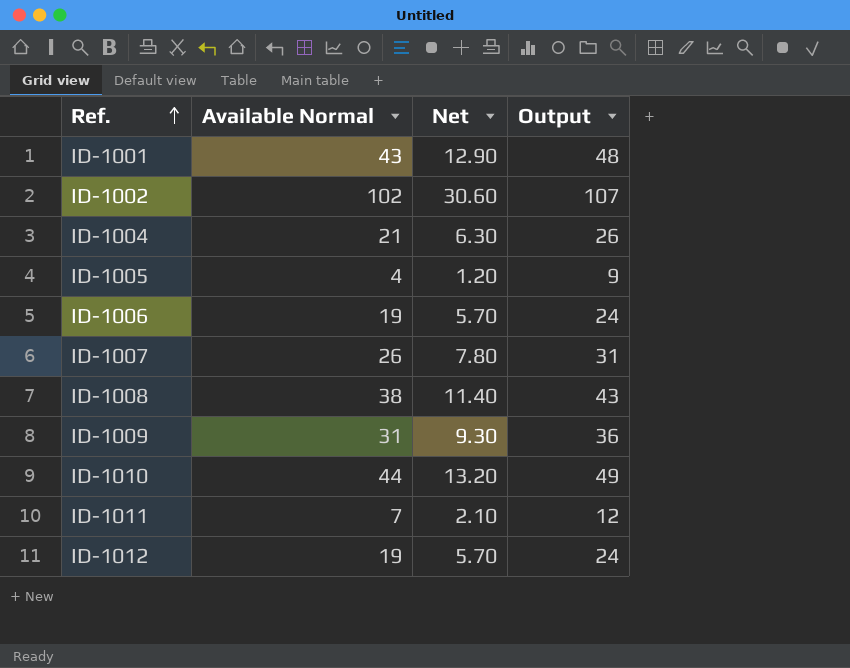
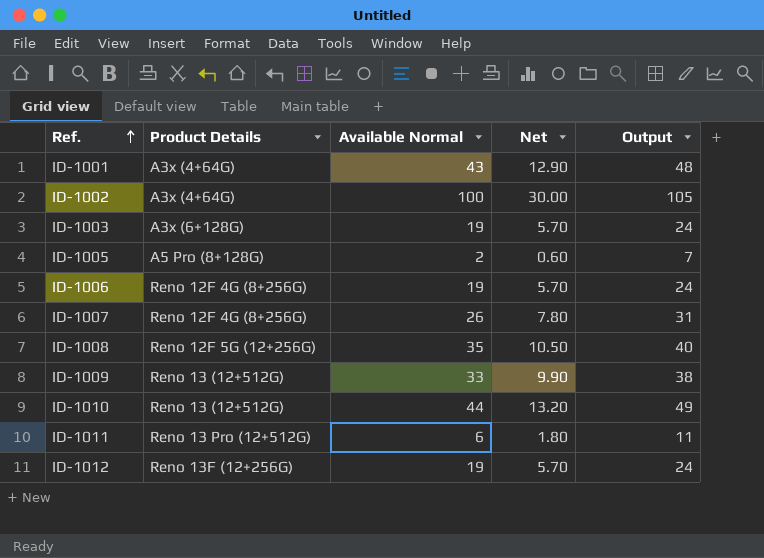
column Product Details | position: none -> 2
row ID-1004: 21 | 6.30 | 26 -> none
ID-1002 | Available Normal: 102 -> 100
ID-1002 | Net: 30.60 -> 30.00
ID-1002 | Output: 107 -> 105
row ID-1003: none -> A3x (6+128G) | 19 | 5.70 | 24
ID-1005 | Available Normal: 4 -> 2
ID-1005 | Net: 1.20 -> 0.60
ID-1005 | Output: 9 -> 7
ID-1008 | Available Normal: 38 -> 35
ID-1008 | Net: 11.40 -> 10.50
ID-1008 | Output: 43 -> 40
ID-1009 | Available Normal: 31 -> 33
ID-1009 | Net: 9.30 -> 9.90
ID-1009 | Output: 36 -> 38
ID-1011 | Available Normal: 7 -> 6
ID-1011 | Net: 2.10 -> 1.80
ID-1011 | Output: 12 -> 11

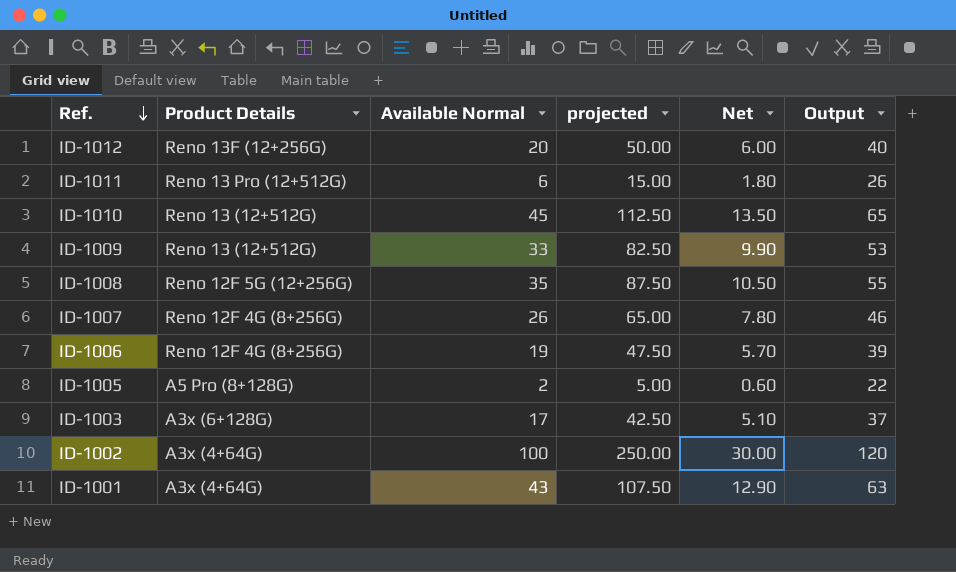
row order: Ref. ascending -> Ref. descending
column projected | formula: none -> [Available Normal] * 2.5
column Output | formula: [Available Normal] + 5 -> [Available Normal] + 20
ID-1012 | Available Normal: 19 -> 20
ID-1012 | Net: 5.70 -> 6.00
ID-1010 | Available Normal: 44 -> 45
ID-1010 | Net: 13.20 -> 13.50
ID-1003 | Available Normal: 19 -> 17
ID-1003 | Net: 5.70 -> 5.10

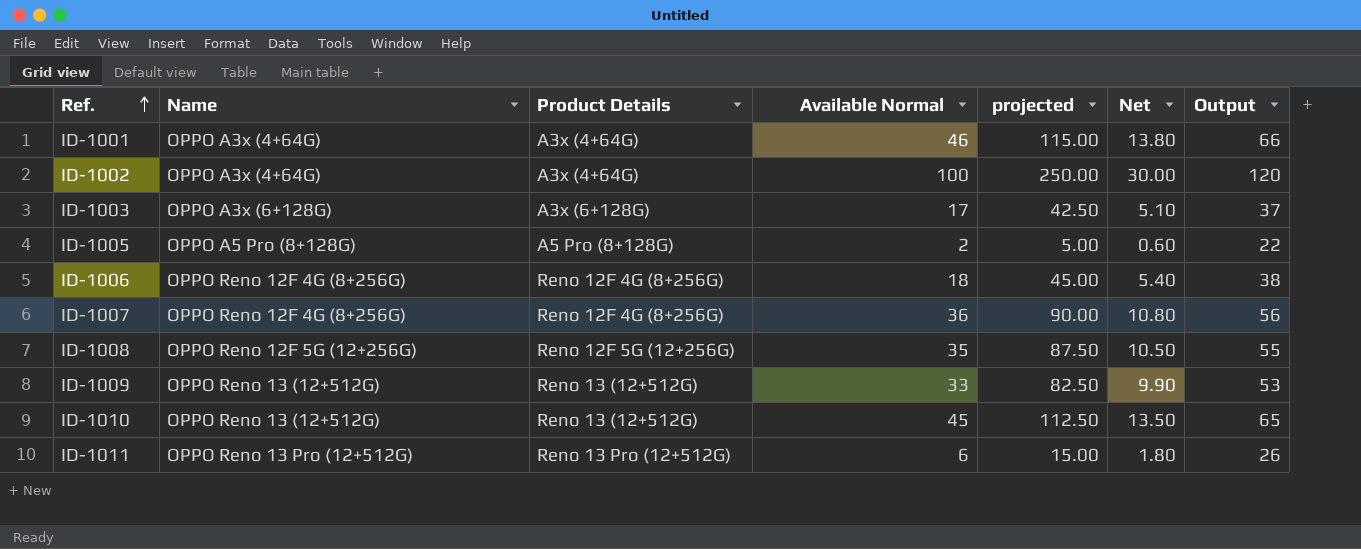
row order: Ref. descending -> Ref. ascending
column Name | position: none -> 2
row ID-1012: Reno 13F (12+256G) | 20 | 50.00 | 6.00 | 40 -> none
ID-1001 | Available Normal: 43 -> 46
ID-1001 | projected: 107.50 -> 115.00
ID-1001 | Net: 12.90 -> 13.80
ID-1001 | Output: 63 -> 66
ID-1006 | Available Normal: 19 -> 18
ID-1006 | projected: 47.50 -> 45.00
ID-1006 | Net: 5.70 -> 5.40
ID-1006 | Output: 39 -> 38
ID-1007 | Available Normal: 26 -> 36
ID-1007 | projected: 65.00 -> 90.00
ID-1007 | Net: 7.80 -> 10.80
ID-1007 | Output: 46 -> 56

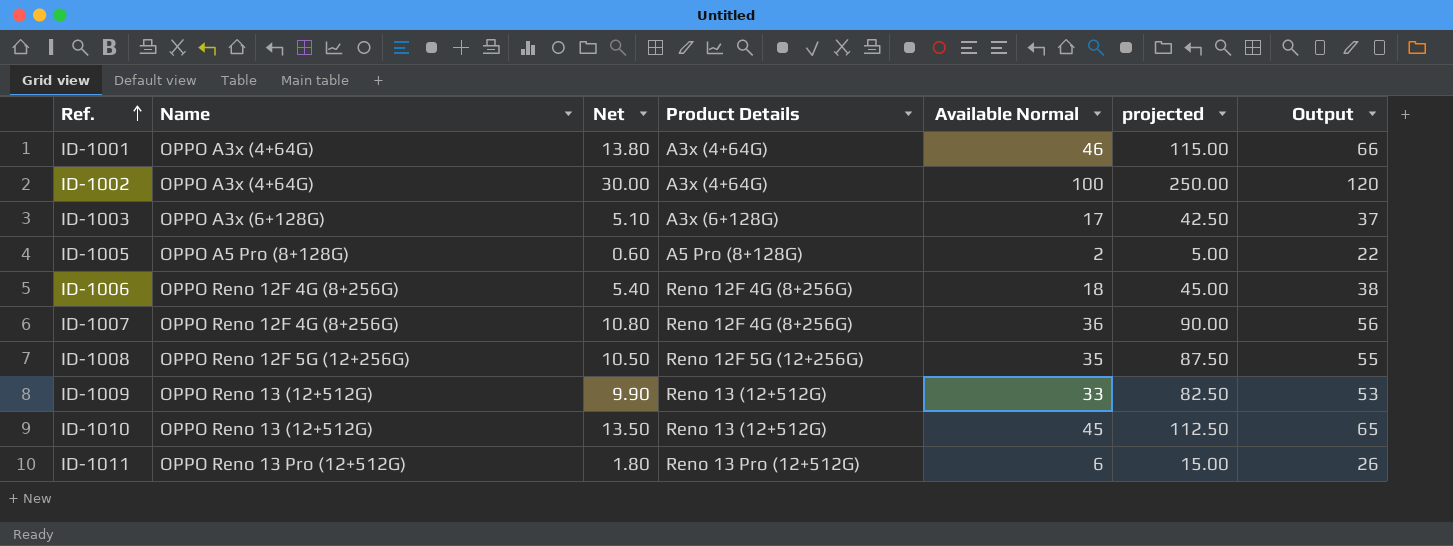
column Net | position: 6 -> 3

